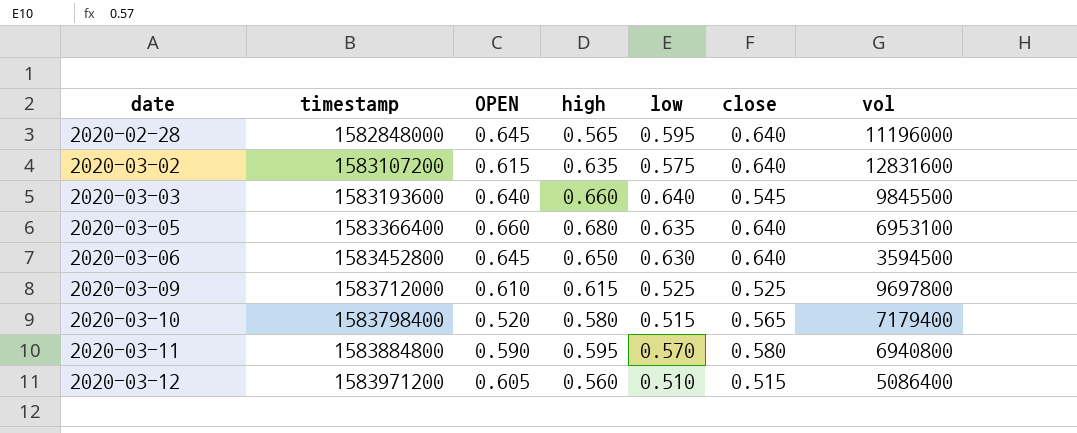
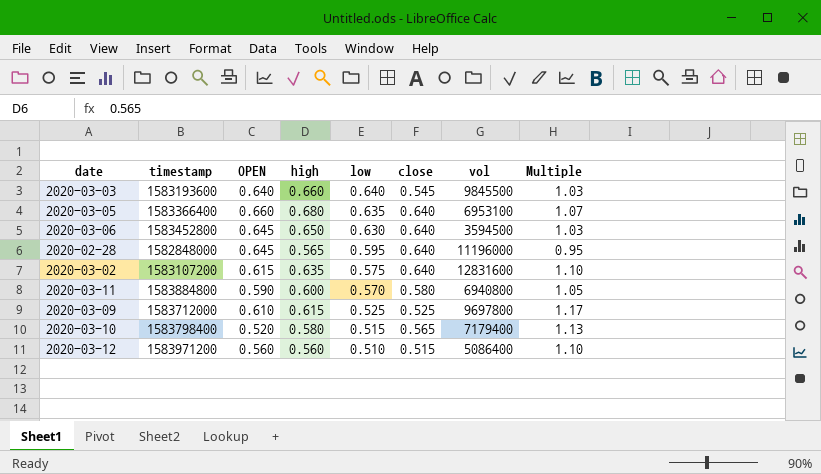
row order: date ascending -> low descending
column Multiple | formula: none -> [high] / [low]
2020-03-11 | high: 0.595 -> 0.600
2020-03-12 | OPEN: 0.605 -> 0.560

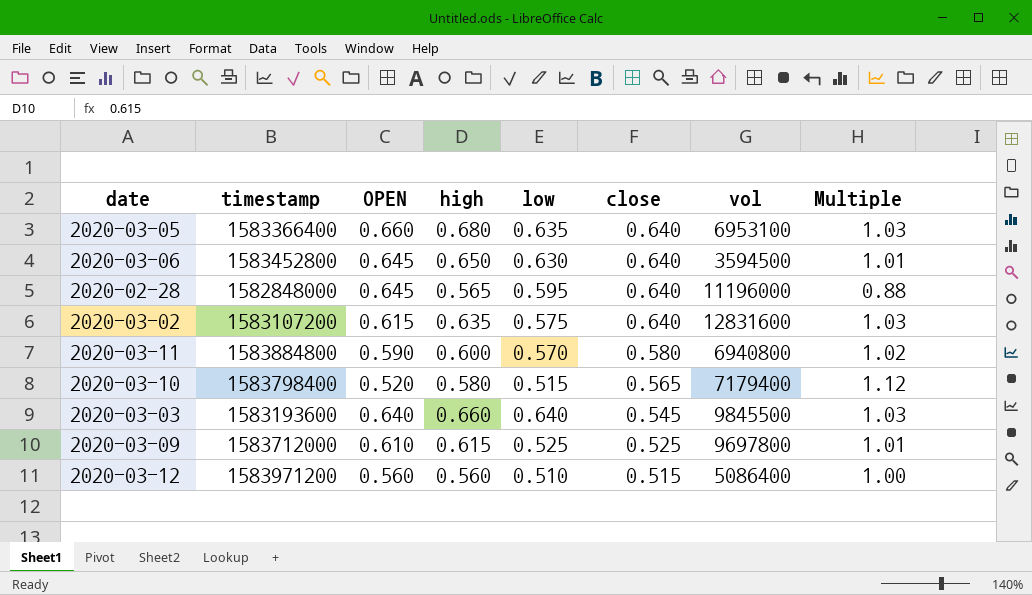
row order: low descending -> close descending
column Multiple | formula: [high] / [low] -> [high] / [OPEN]

